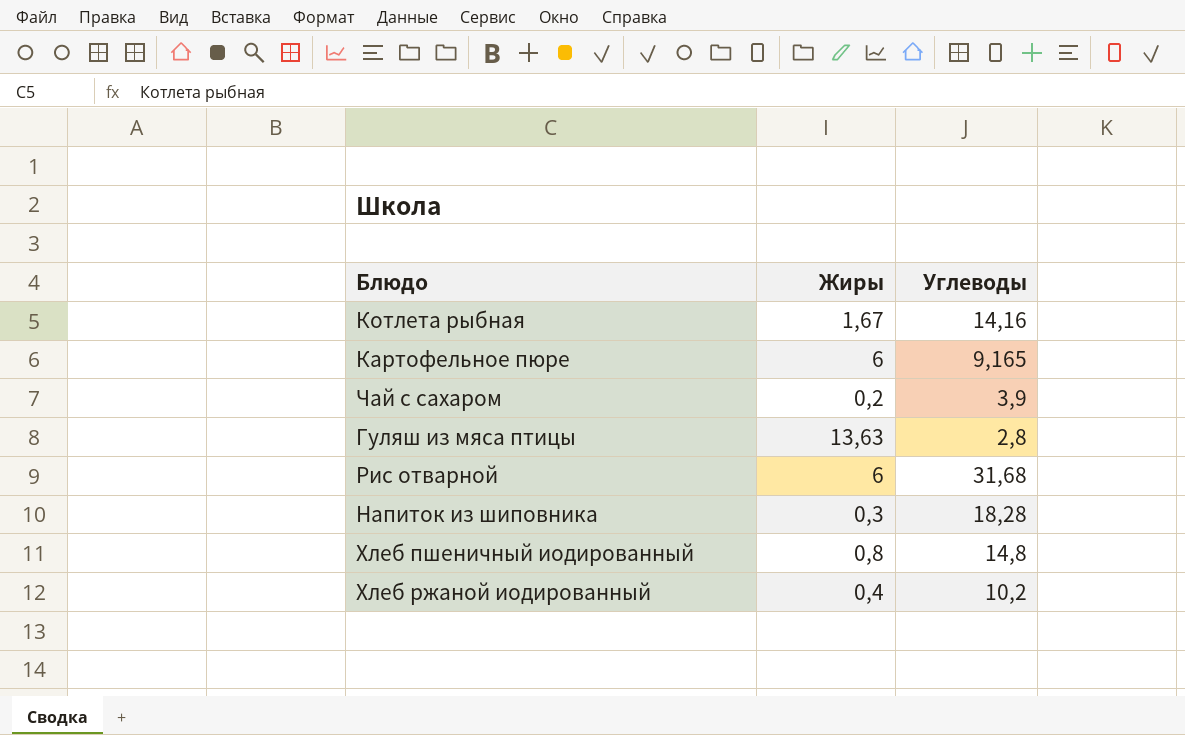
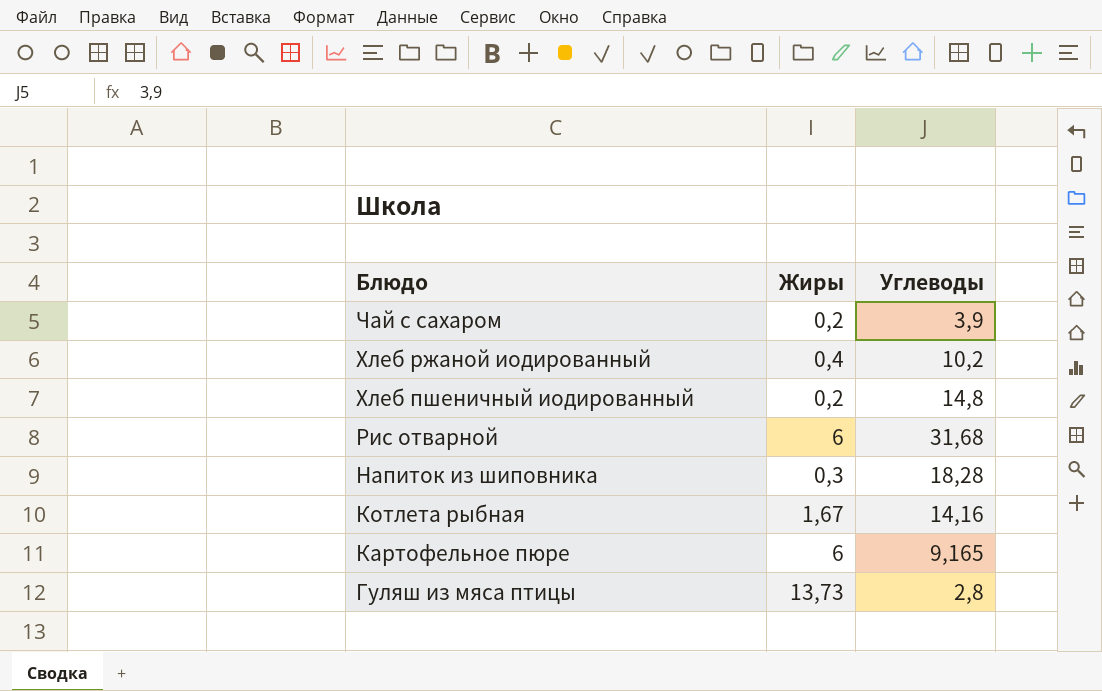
row order: none -> Блюдо descending
Хлеб пшеничный иодированный | Жиры: 0,8 -> 0,2
Гуляш из мяса птицы | Жиры: 13,63 -> 13,73

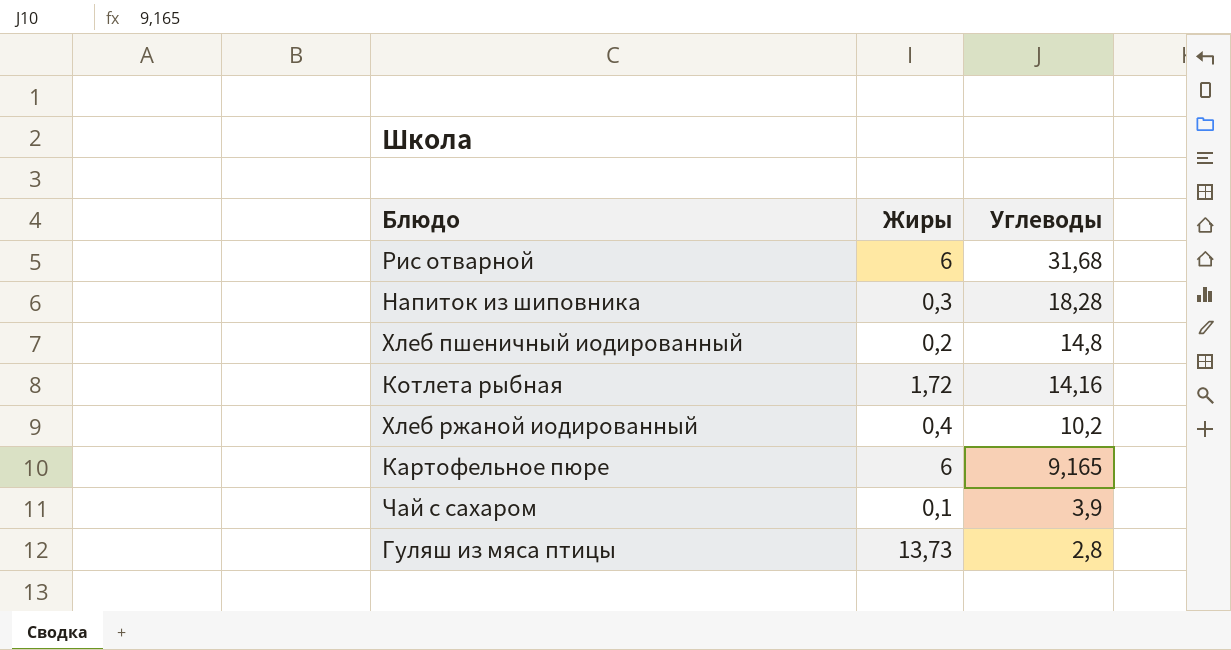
row order: Блюдо descending -> Углеводы descending
Котлета рыбная | Жиры: 1,67 -> 1,72
Чай с сахаром | Жиры: 0,2 -> 0,1

